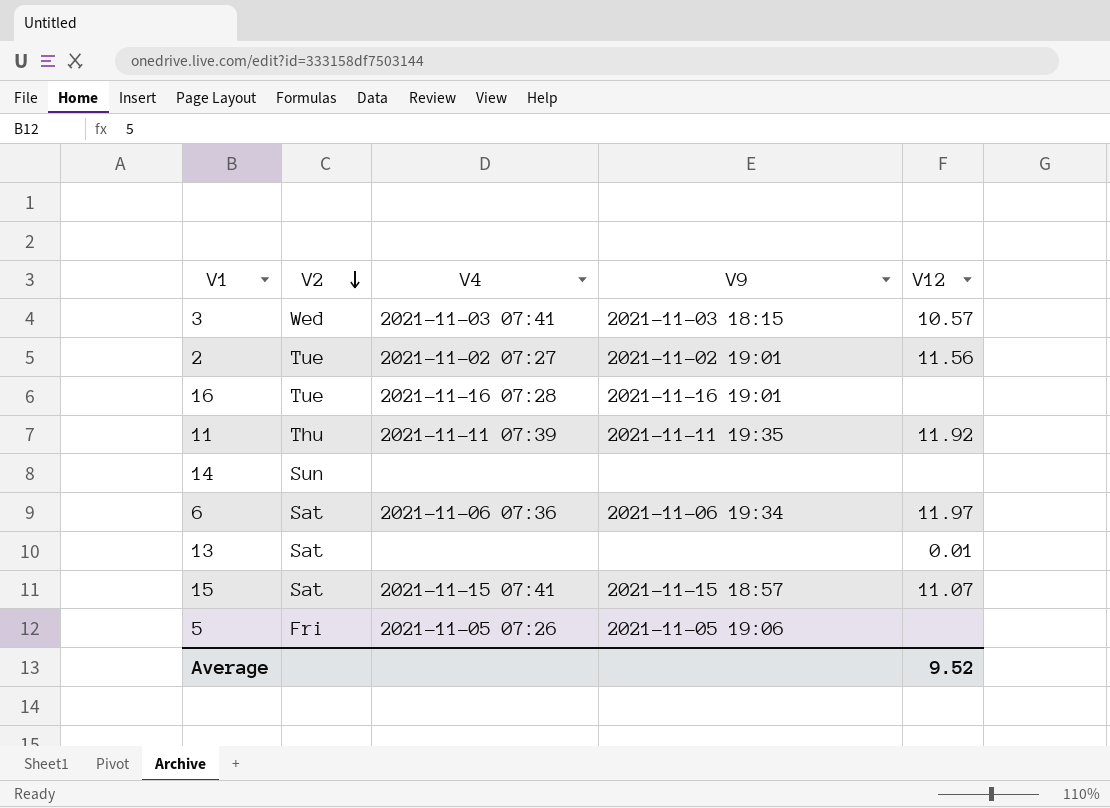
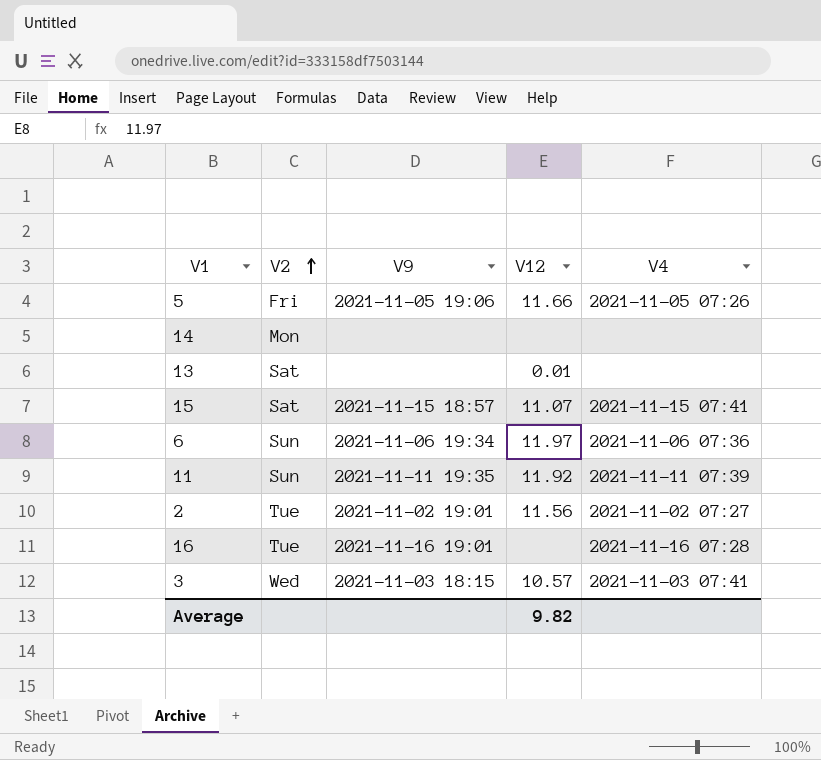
row order: V2 descending -> V2 ascending
column V4 | position: 3 -> 5
5 | V12: none -> 11.66
14 | V2: Sun -> Mon
6 | V2: Sat -> Sun
11 | V2: Thu -> Sun
Average | V12: 9.52 -> 9.82

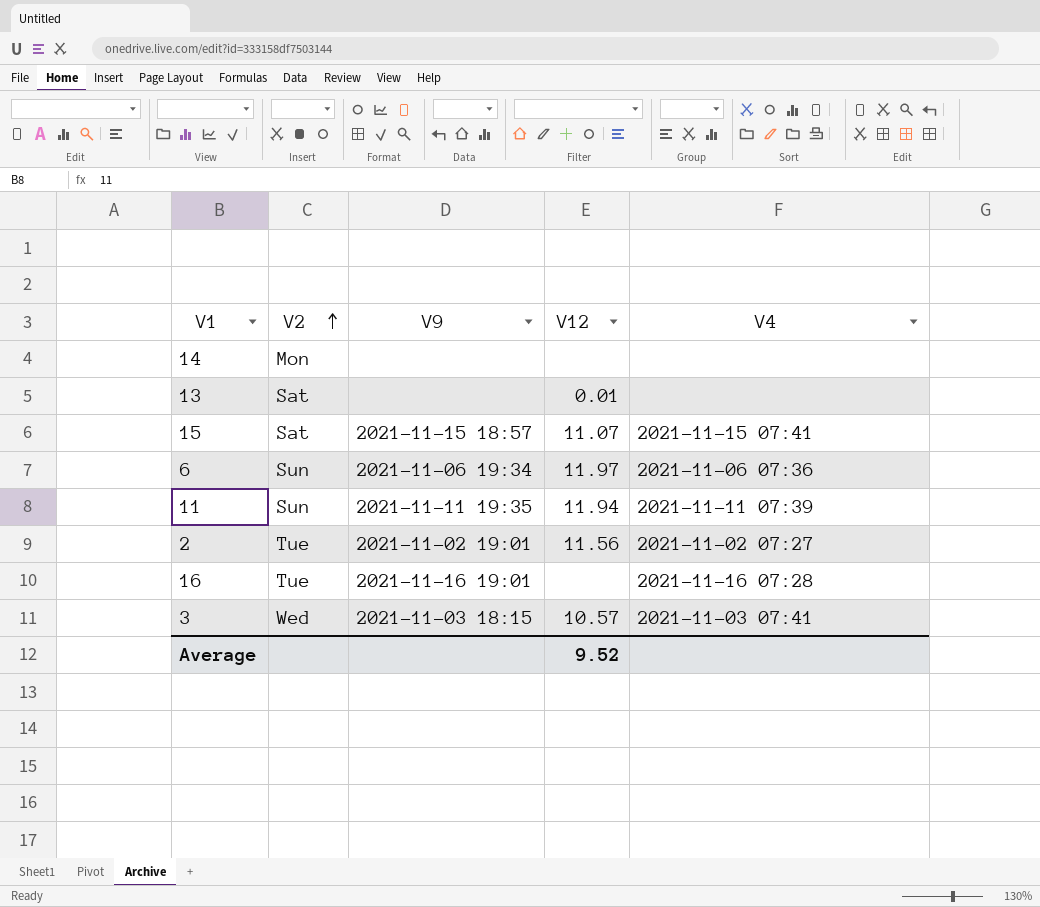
row 5: Fri | 2021-11-05 19:06 | 11.66 | 2021-11-05 07:26 -> none
11 | V12: 11.92 -> 11.94
Average | V12: 9.82 -> 9.52

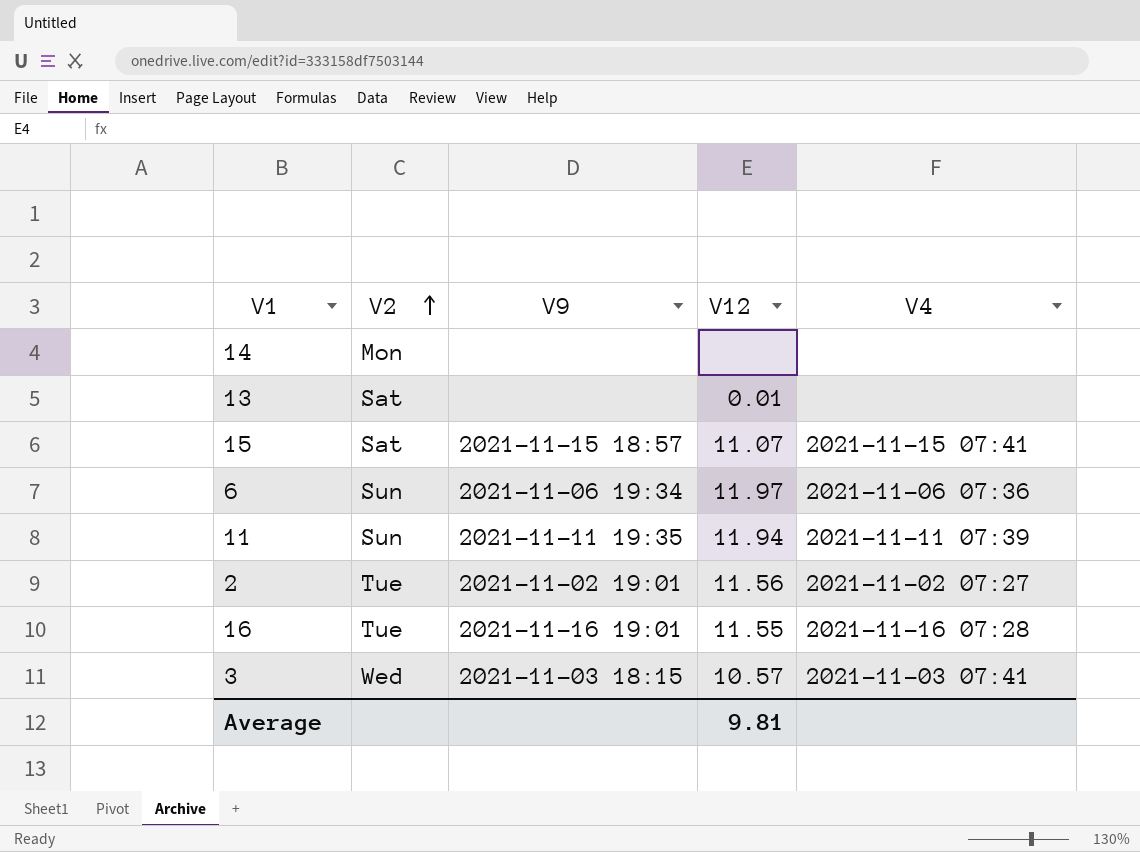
16 | V12: none -> 11.55
Average | V12: 9.52 -> 9.81

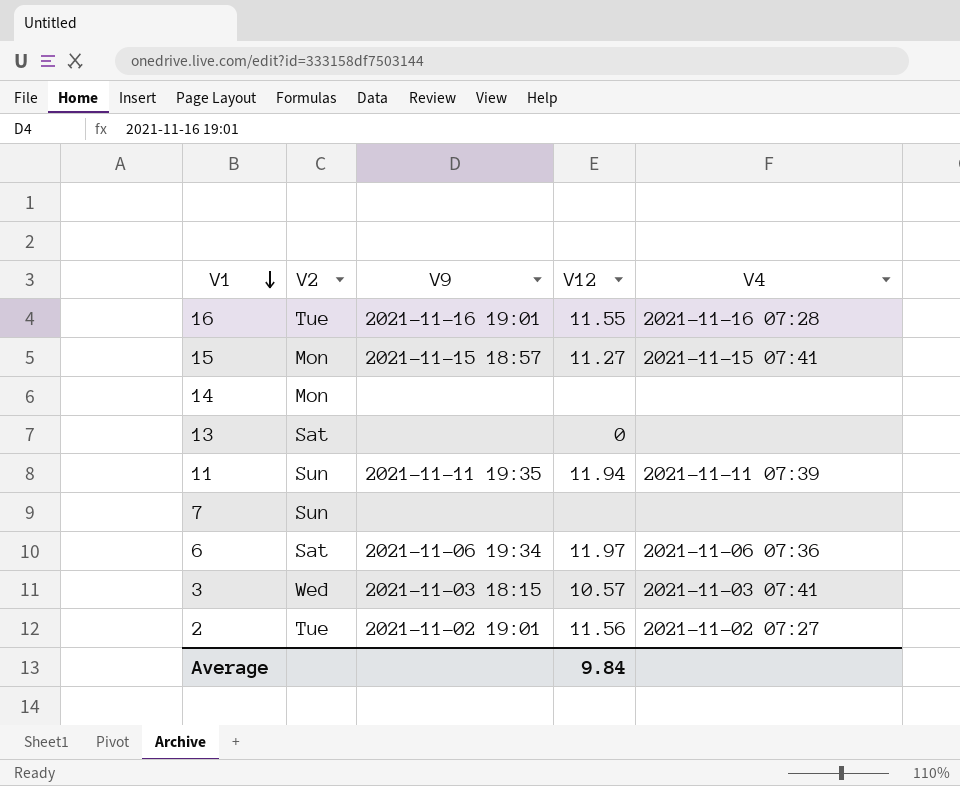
row order: V2 ascending -> V1 descending
15 | V2: Sat -> Mon
15 | V12: 11.07 -> 11.27
13 | V12: 0.01 -> 0
row 7: none -> Sun | none | none | none
6 | V2: Sun -> Sat
Average | V12: 9.81 -> 9.84

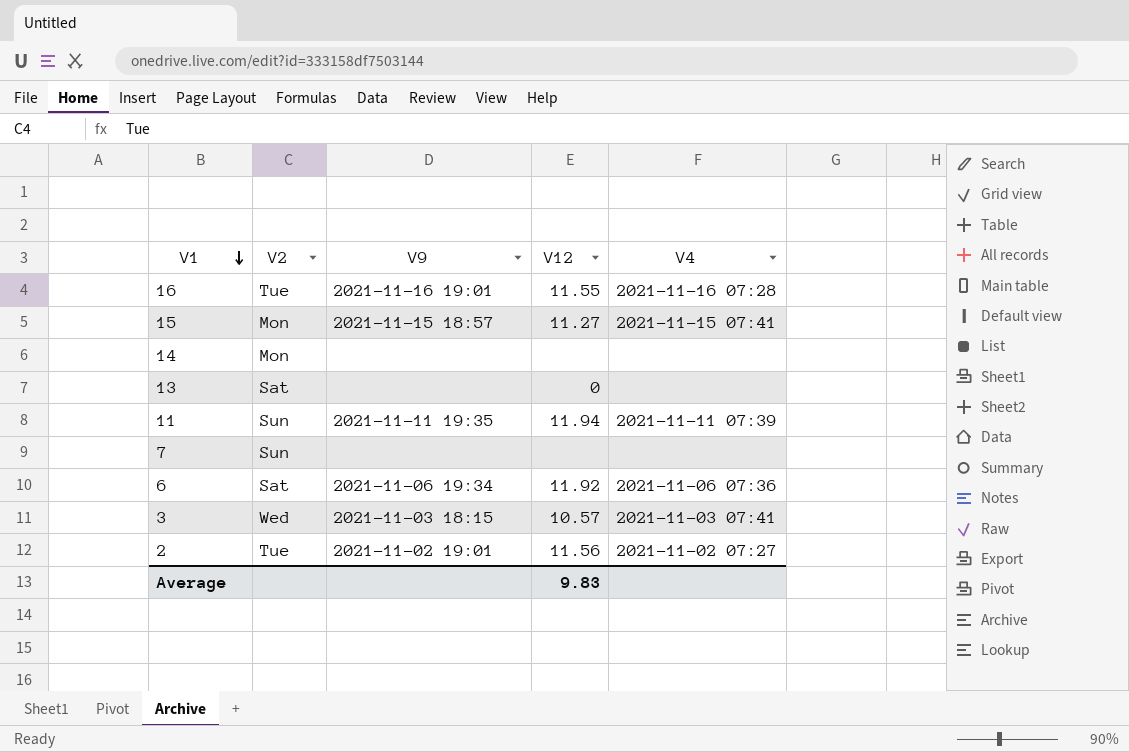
6 | V12: 11.97 -> 11.92
Average | V12: 9.84 -> 9.83

